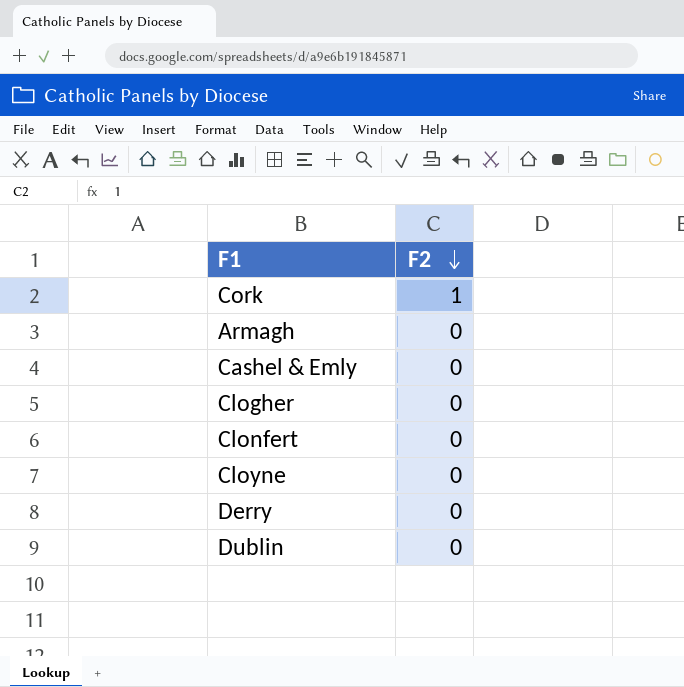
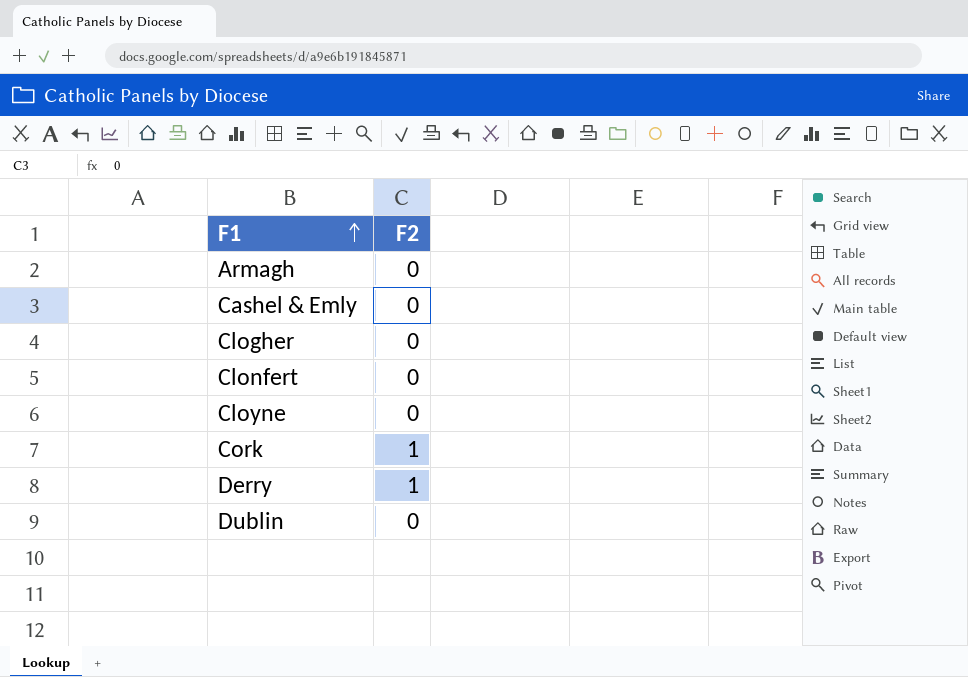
row order: F2 descending -> F1 ascending
Derry | F2: 0 -> 1

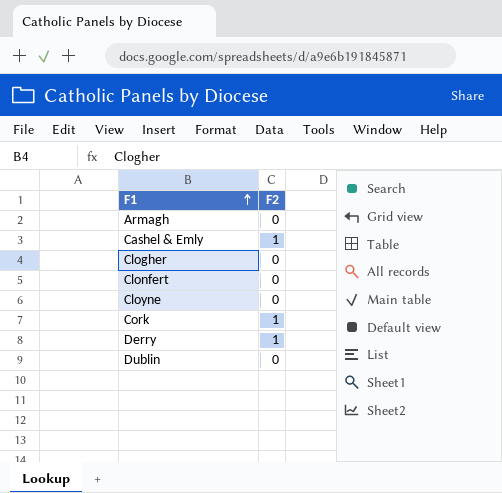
Cashel & Emly | F2: 0 -> 1

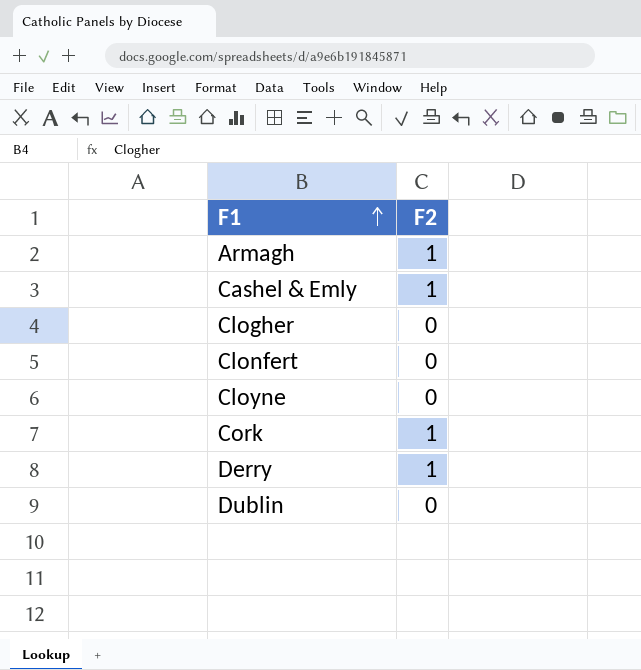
Armagh | F2: 0 -> 1

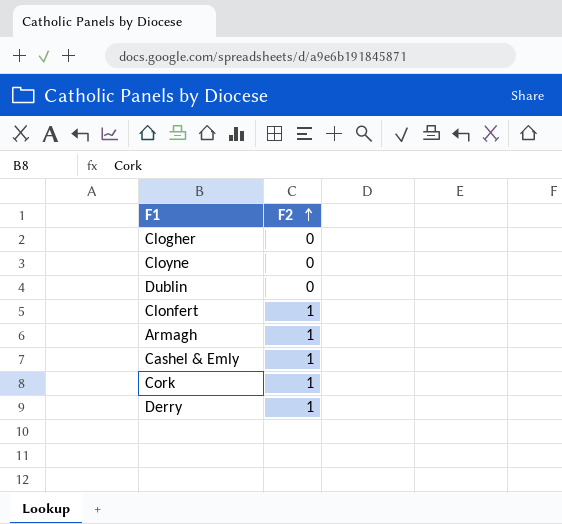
row order: F1 ascending -> F2 ascending
Clonfert | F2: 0 -> 1

